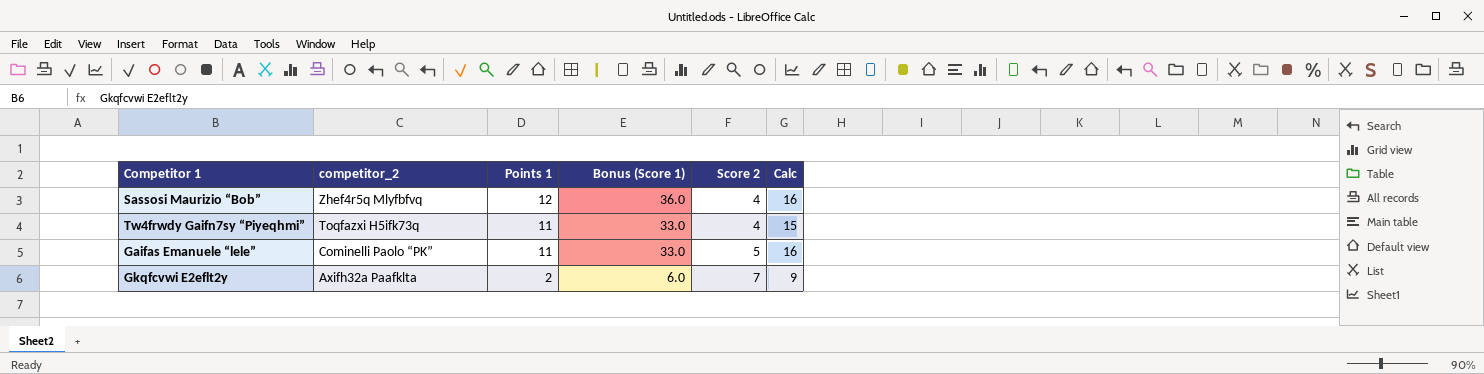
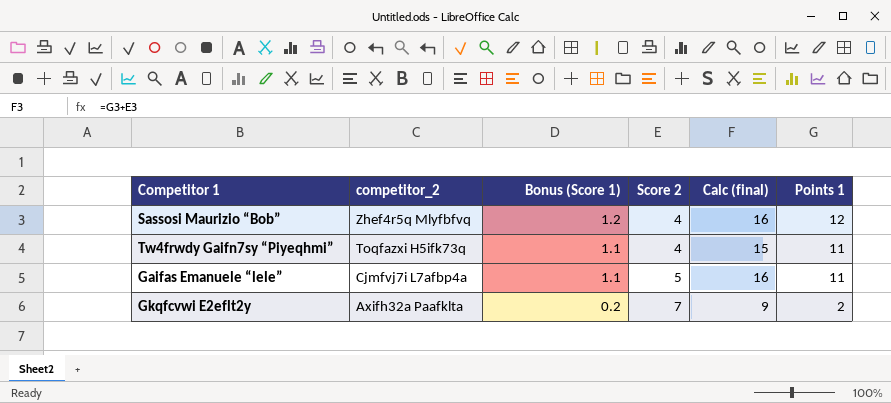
column Bonus (Score 1) | formula: [Points 1] * 3 -> [Points 1] * 0.1
column name: Calc -> Calc (final)
column Points 1 | position: 3 -> 6
Gaifas Emanuele “lele” | competitor_2: Cominelli Paolo “PK” -> Cjmfvj7i L7afbp4a

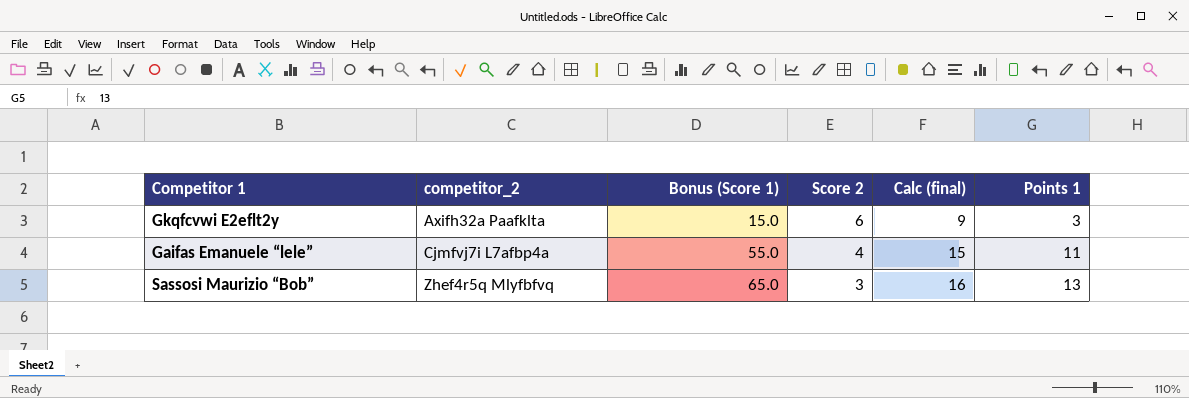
row order: competitor_2 descending -> competitor_2 ascending
column Bonus (Score 1) | formula: [Points 1] * 0.1 -> [Points 1] * 5
row Tw4frwdy Gaifn7sy “Piyeqhmi”: Toqfazxi H5ifk73q | 1.1 | 4 | 15 | 11 -> none
Gkqfcvwi E2eflt2y | Score 2: 7 -> 6
Gkqfcvwi E2eflt2y | Points 1: 2 -> 3
Gaifas Emanuele “lele” | Score 2: 5 -> 4
Gaifas Emanuele “lele” | Calc (final): 16 -> 15
Sassosi Maurizio “Bob” | Score 2: 4 -> 3
Sassosi Maurizio “Bob” | Points 1: 12 -> 13

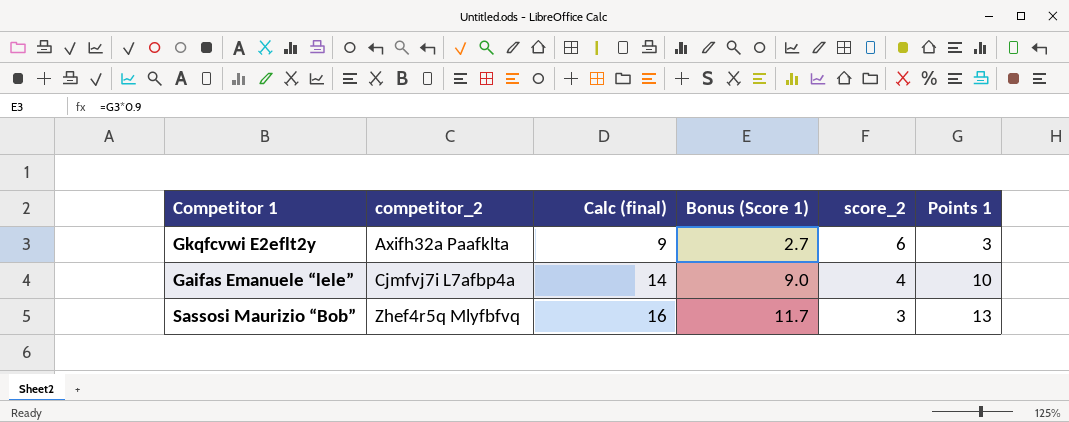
column Calc (final) | position: 5 -> 3
column Bonus (Score 1) | formula: [Points 1] * 5 -> [Points 1] * 0.9
column name: Score 2 -> score_2
Gaifas Emanuele “lele” | Calc (final): 15 -> 14
Gaifas Emanuele “lele” | Points 1: 11 -> 10

